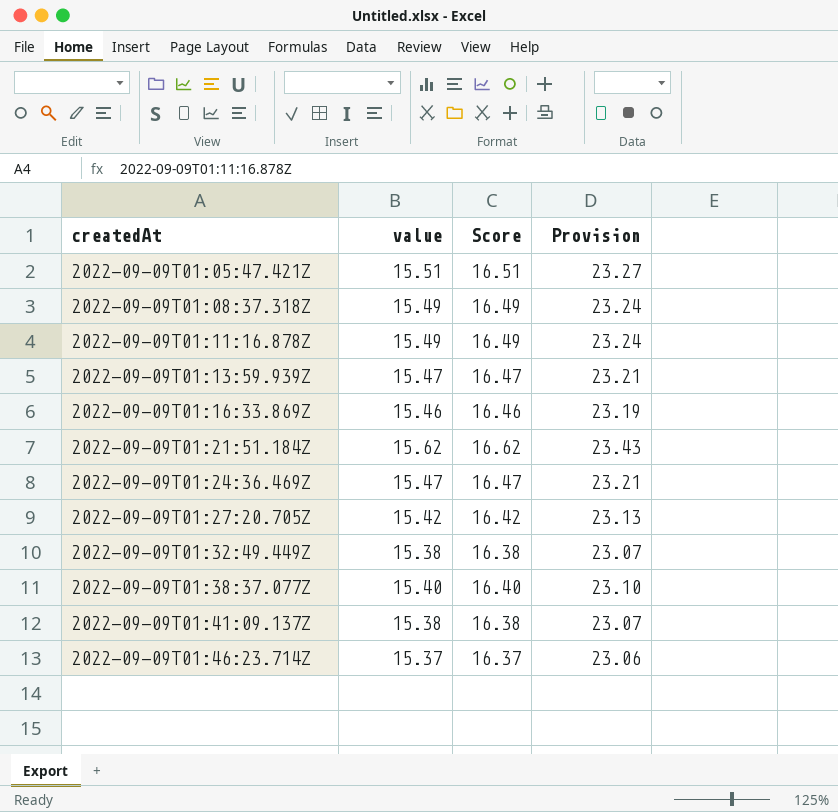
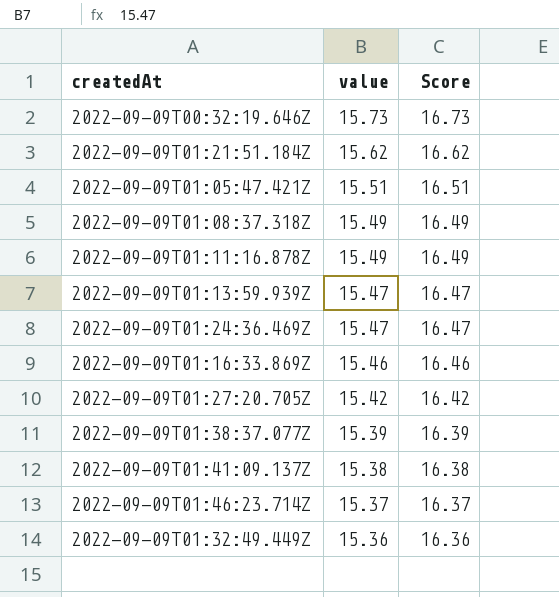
row order: createdAt ascending -> value descending
column Provision | formula: [value] * 1.5 -> none
row 2022-09-09T00:32:19.646Z: none -> 15.73 | 16.73
2022-09-09T01:38:37.077Z | value: 15.40 -> 15.39
2022-09-09T01:38:37.077Z | Score: 16.40 -> 16.39
2022-09-09T01:32:49.449Z | value: 15.38 -> 15.36
2022-09-09T01:32:49.449Z | Score: 16.38 -> 16.36

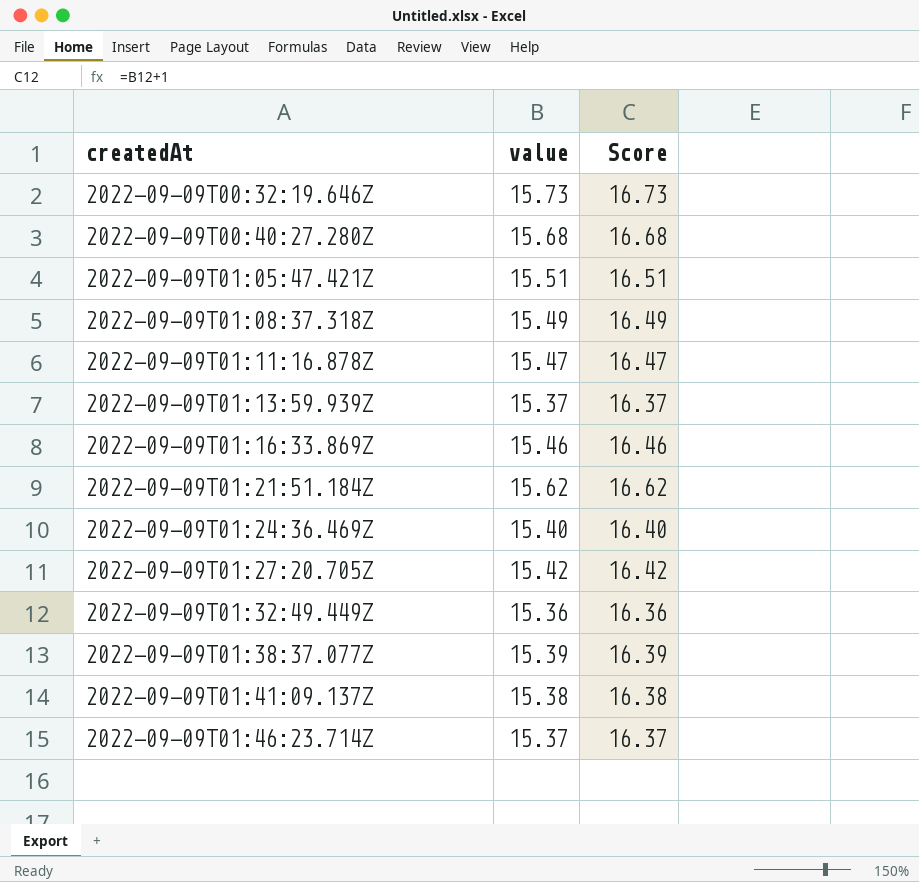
row order: value descending -> createdAt ascending
row 2022-09-09T00:40:27.280Z: none -> 15.68 | 16.68
2022-09-09T01:11:16.878Z | value: 15.49 -> 15.47
2022-09-09T01:11:16.878Z | Score: 16.49 -> 16.47
2022-09-09T01:13:59.939Z | value: 15.47 -> 15.37
2022-09-09T01:13:59.939Z | Score: 16.47 -> 16.37
2022-09-09T01:24:36.469Z | value: 15.47 -> 15.40
2022-09-09T01:24:36.469Z | Score: 16.47 -> 16.40

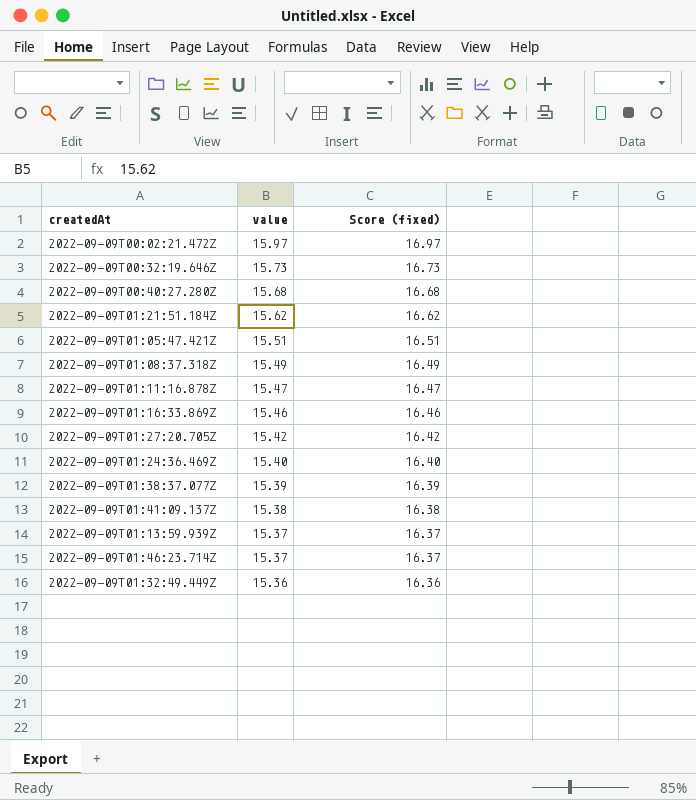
row order: createdAt ascending -> value descending
column name: Score -> Score (fixed)
row 2022-09-09T00:02:21.472Z: none -> 15.97 | 16.97

